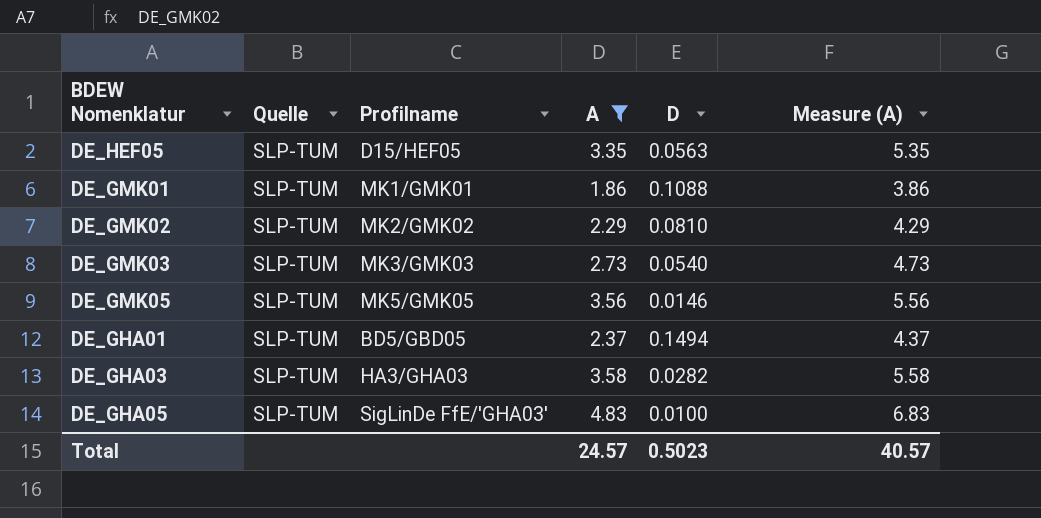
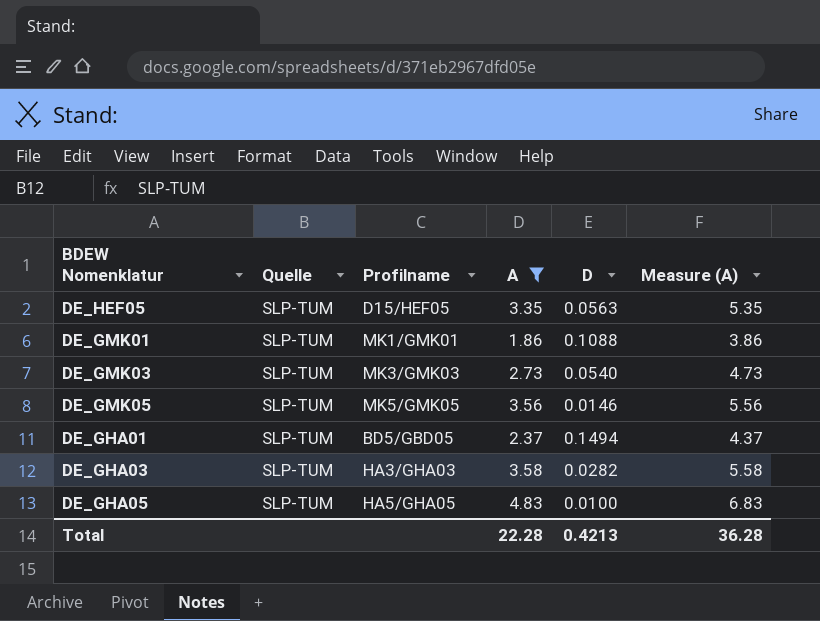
row DE_GMK02: SLP-TUM | MK2/GMK02 | 2.29 | 0.0810 | 4.29 -> none
DE_GHA05 | Profilname: SigLinDe FfE/'GHA03' -> HA5/GHA05
Total | A: 24.57 -> 22.28
Total | D: 0.5023 -> 0.4213
Total | Measure (A): 40.57 -> 36.28

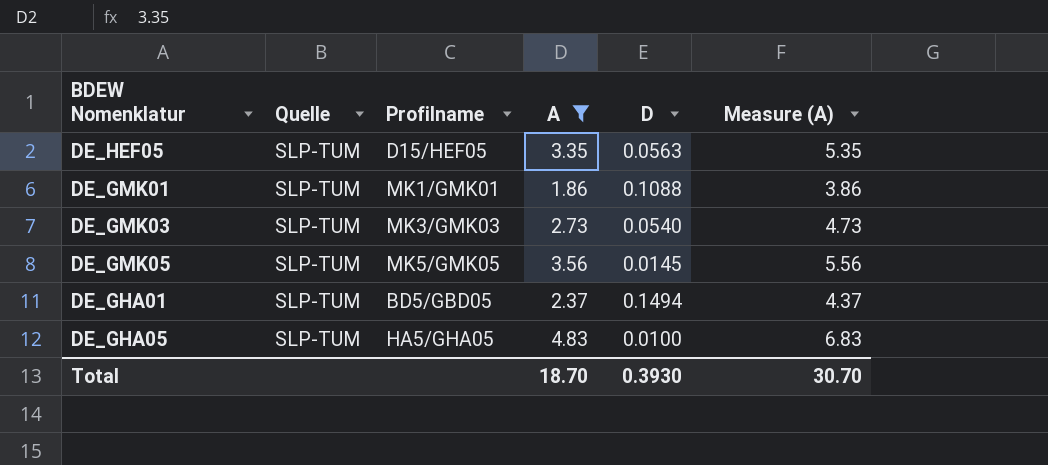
row DE_GHA03: SLP-TUM | HA3/GHA03 | 3.58 | 0.0282 | 5.58 -> none
DE_GMK05 | D: 0.0146 -> 0.0145
Total | A: 22.28 -> 18.70
Total | D: 0.4213 -> 0.3930
Total | Measure (A): 36.28 -> 30.70

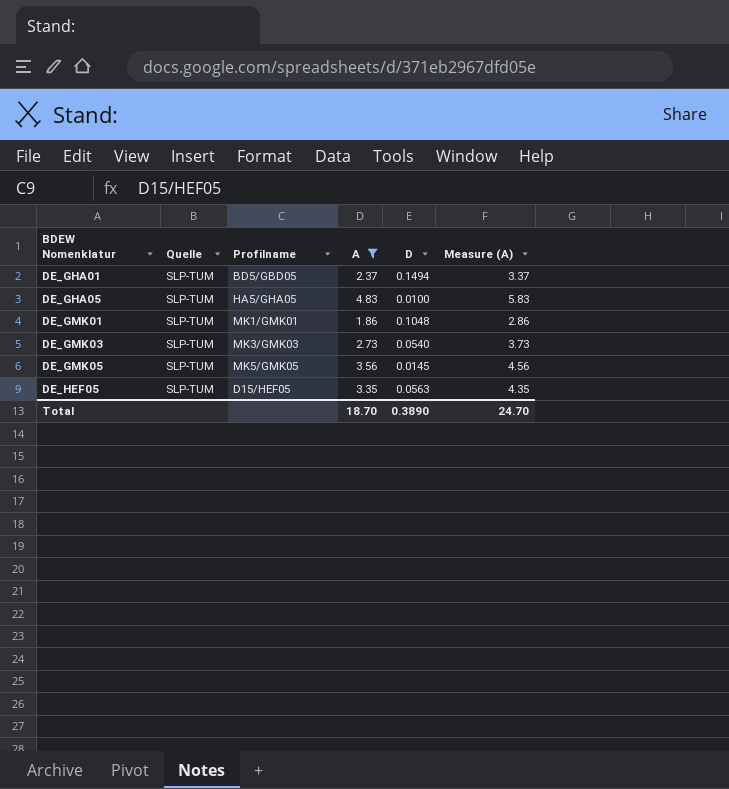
row order: none -> BDEW Nomenklatur ascending
column Measure (A) | formula: [A] + 2 -> [A] + 1
DE_GMK01 | D: 0.1088 -> 0.1048
Total | D: 0.3930 -> 0.3890
Total | Measure (A): 30.70 -> 24.70

